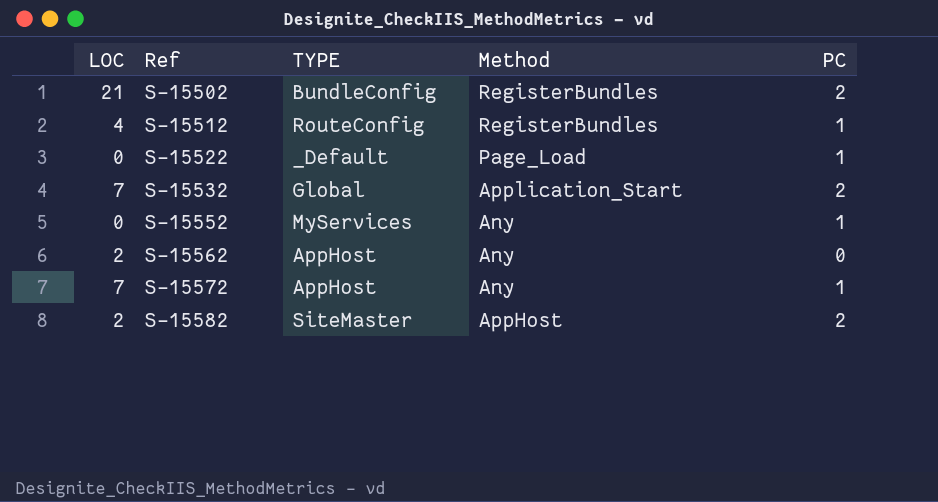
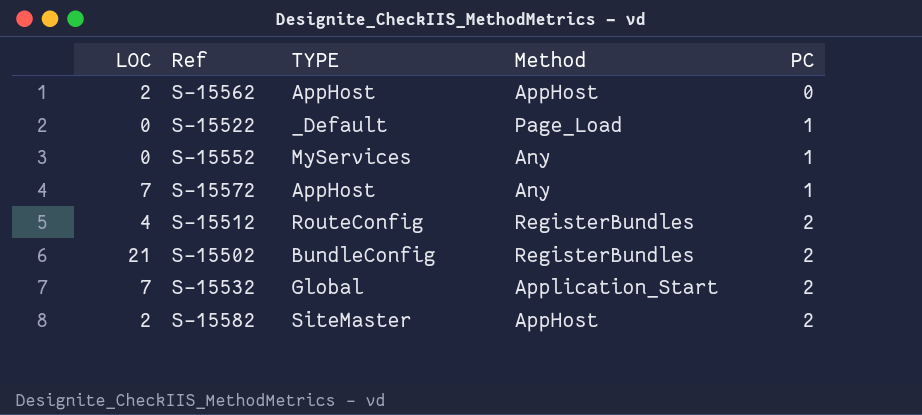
row order: Ref ascending -> PC ascending
S-15562 | Method: Any -> AppHost
S-15512 | PC: 1 -> 2

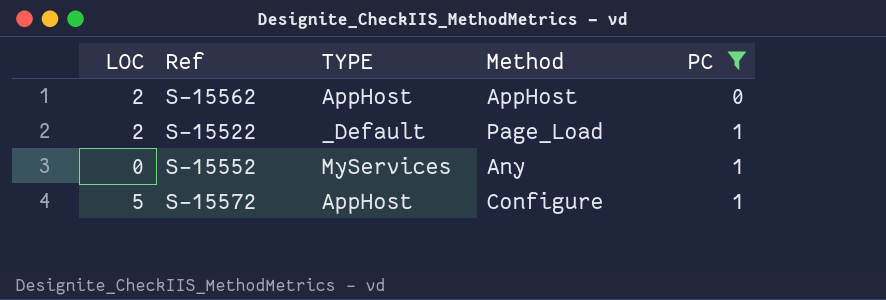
filter: none -> PC != 2
S-15522 | LOC: 0 -> 2
S-15572 | LOC: 7 -> 5
S-15572 | Method: Any -> Configure

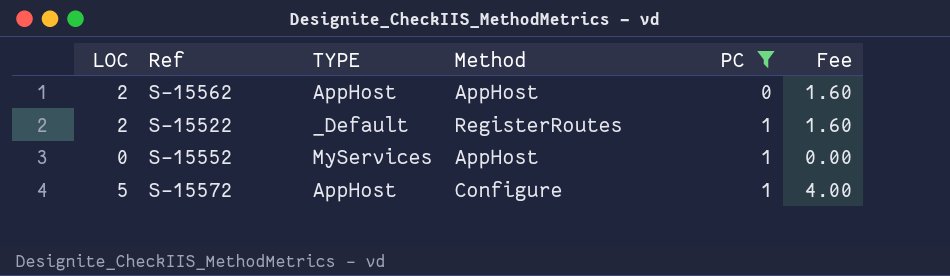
column Fee | formula: none -> [LOC] * 0.8
S-15522 | Method: Page_Load -> RegisterRoutes
S-15552 | Method: Any -> AppHost

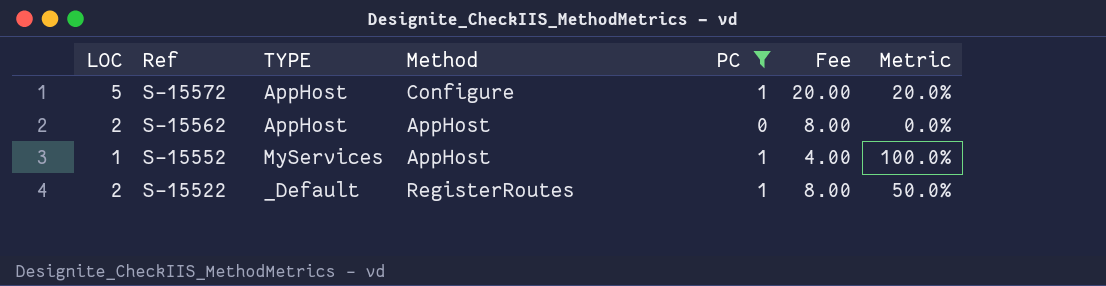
row order: PC ascending -> Ref descending
column Fee | formula: [LOC] * 0.8 -> [LOC] * 4
column Metric | formula: none -> [PC] / [LOC]
S-15552 | LOC: 0 -> 1

